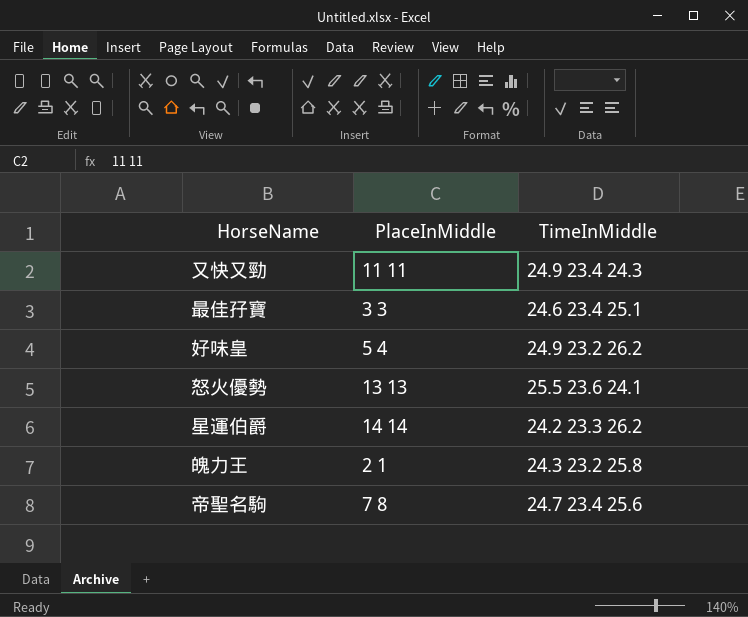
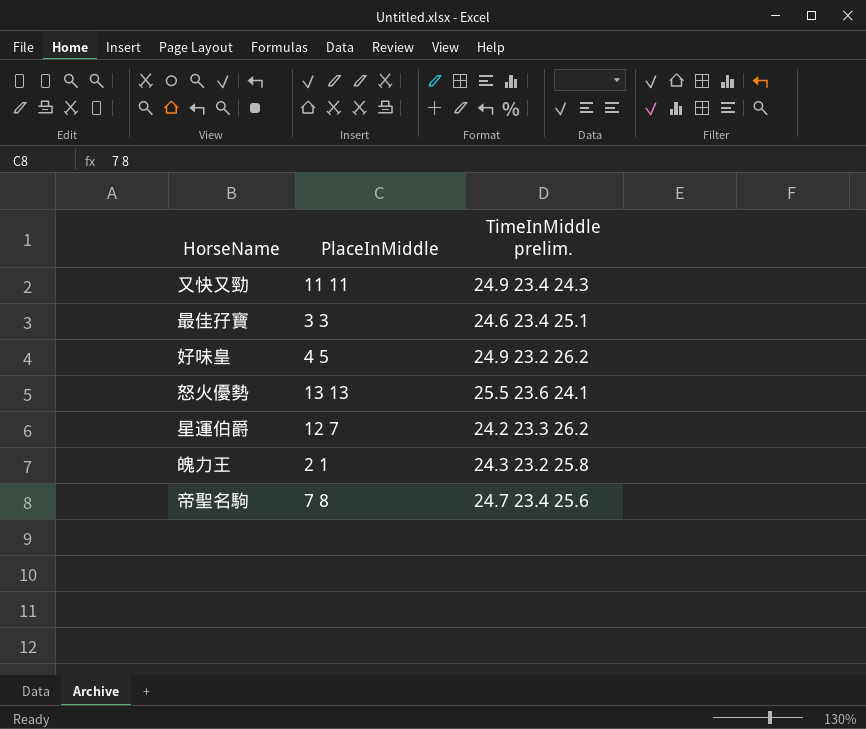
column name: TimeInMiddle -> TimeInMiddle prelim.
好味皇 | PlaceInMiddle: 5 4 -> 4 5
星運伯爵 | PlaceInMiddle: 14 14 -> 12 7

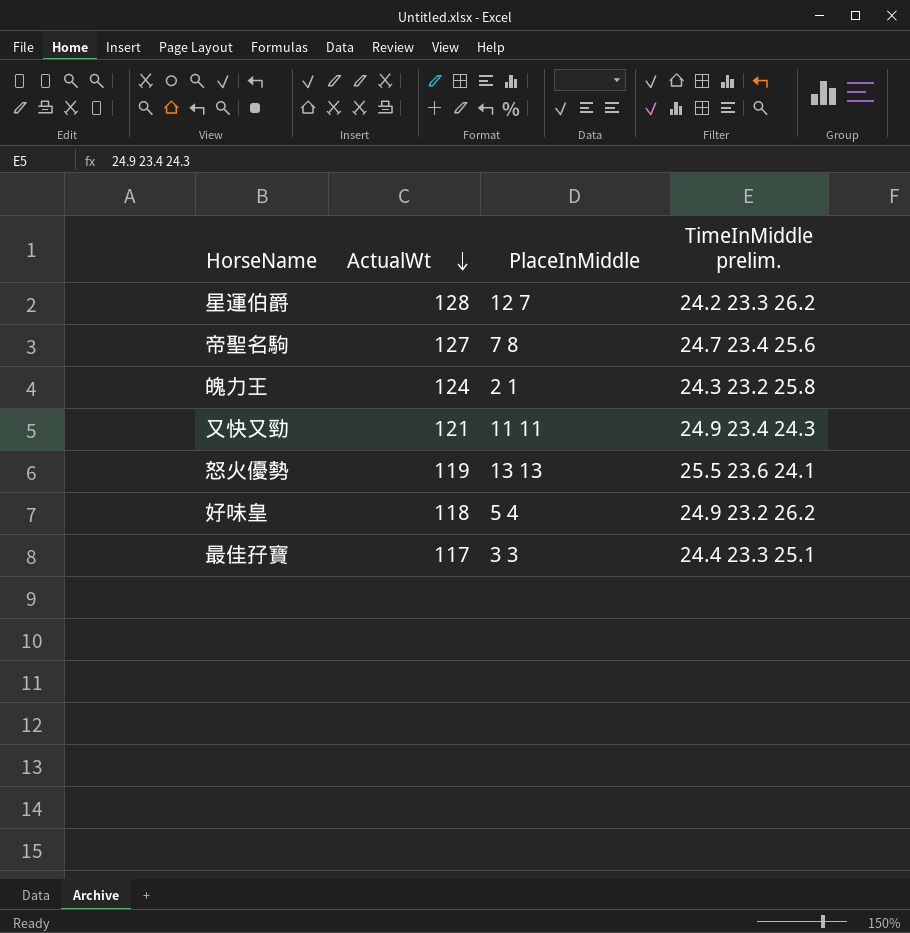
row order: none -> ActualWt descending
column ActualWt | position: none -> 2
好味皇 | PlaceInMiddle: 4 5 -> 5 4
最佳孖寶 | TimeInMiddle prelim.: 24.6 23.4 25.1 -> 24.4 23.3 25.1

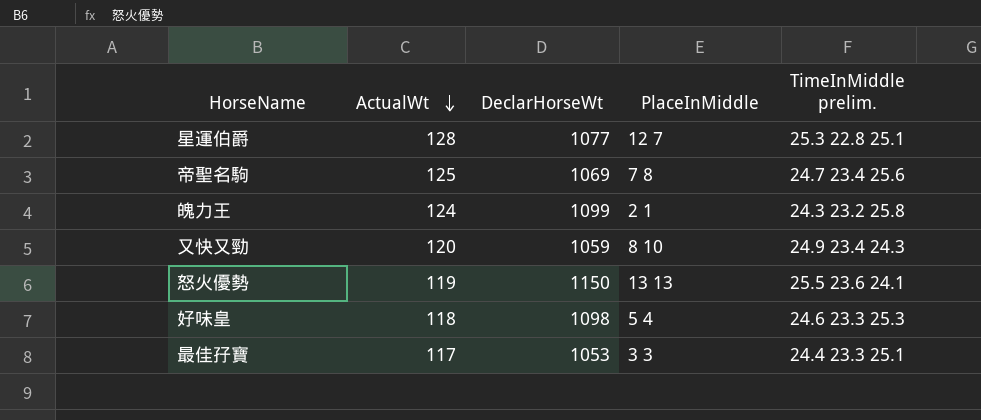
column DeclarHorseWt | position: none -> 3
星運伯爵 | TimeInMiddle prelim.: 24.2 23.3 26.2 -> 25.3 22.8 25.1
帝聖名駒 | ActualWt: 127 -> 125
又快又勁 | ActualWt: 121 -> 120
又快又勁 | PlaceInMiddle: 11 11 -> 8 10
好味皇 | TimeInMiddle prelim.: 24.9 23.2 26.2 -> 24.6 23.3 25.3

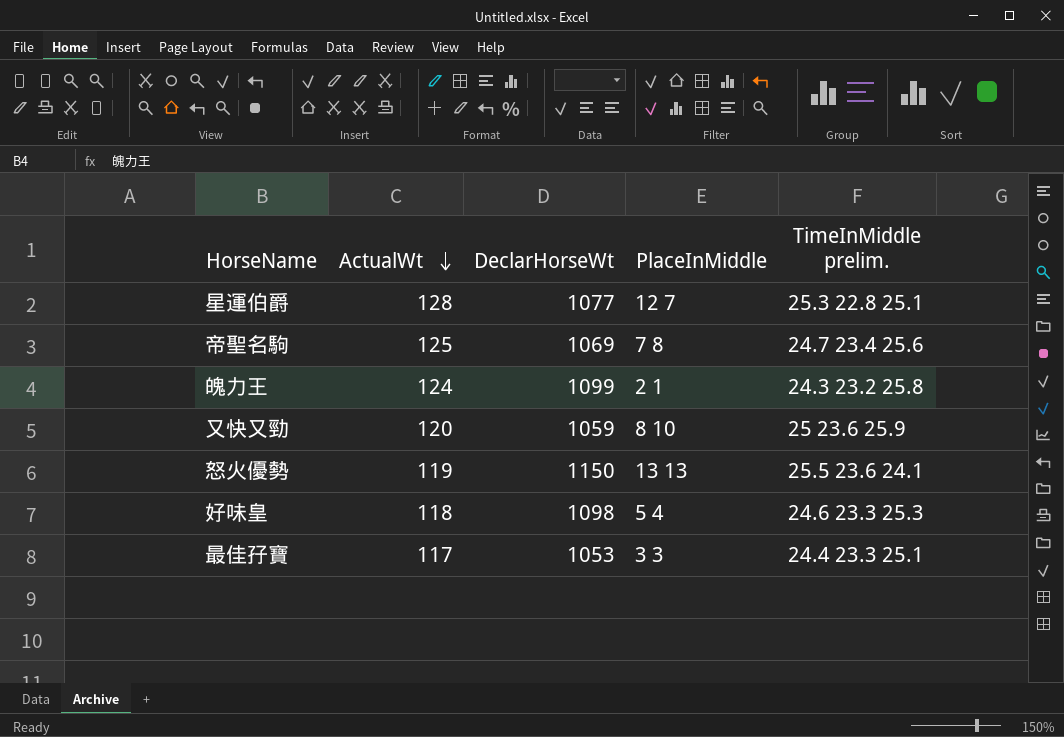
又快又勁 | TimeInMiddle prelim.: 24.9 23.4 24.3 -> 25 23.6 25.9

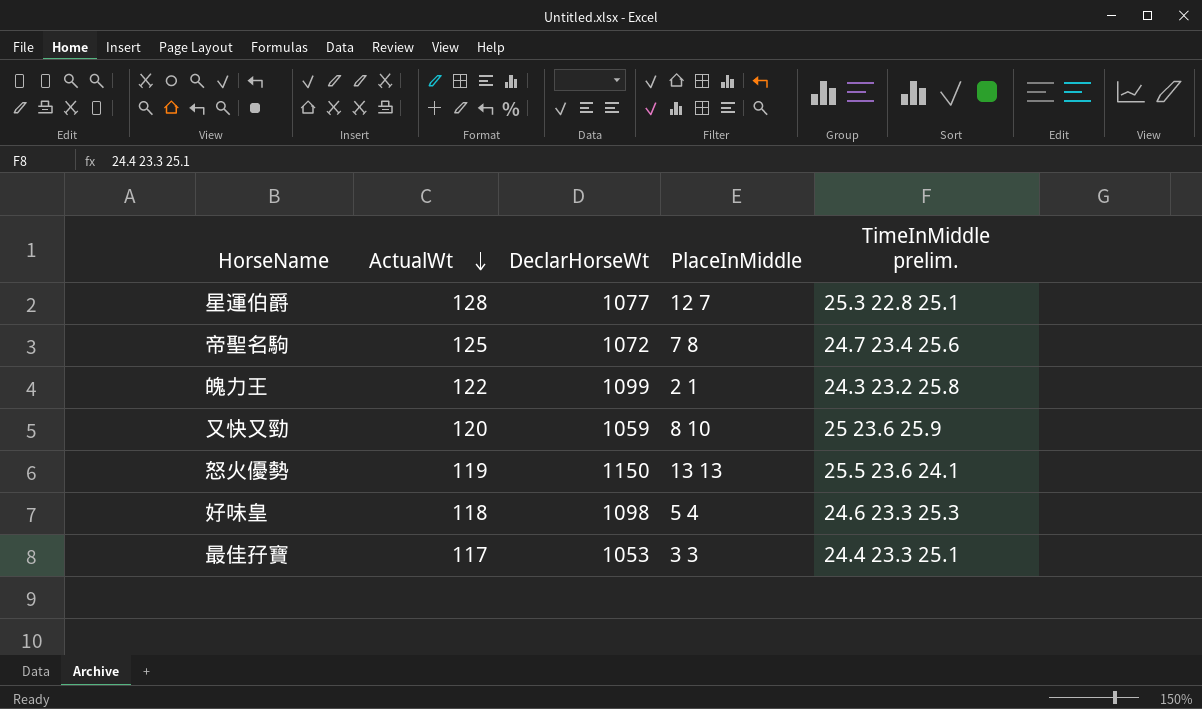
帝聖名駒 | DeclarHorseWt: 1069 -> 1072
魄力王 | ActualWt: 124 -> 122

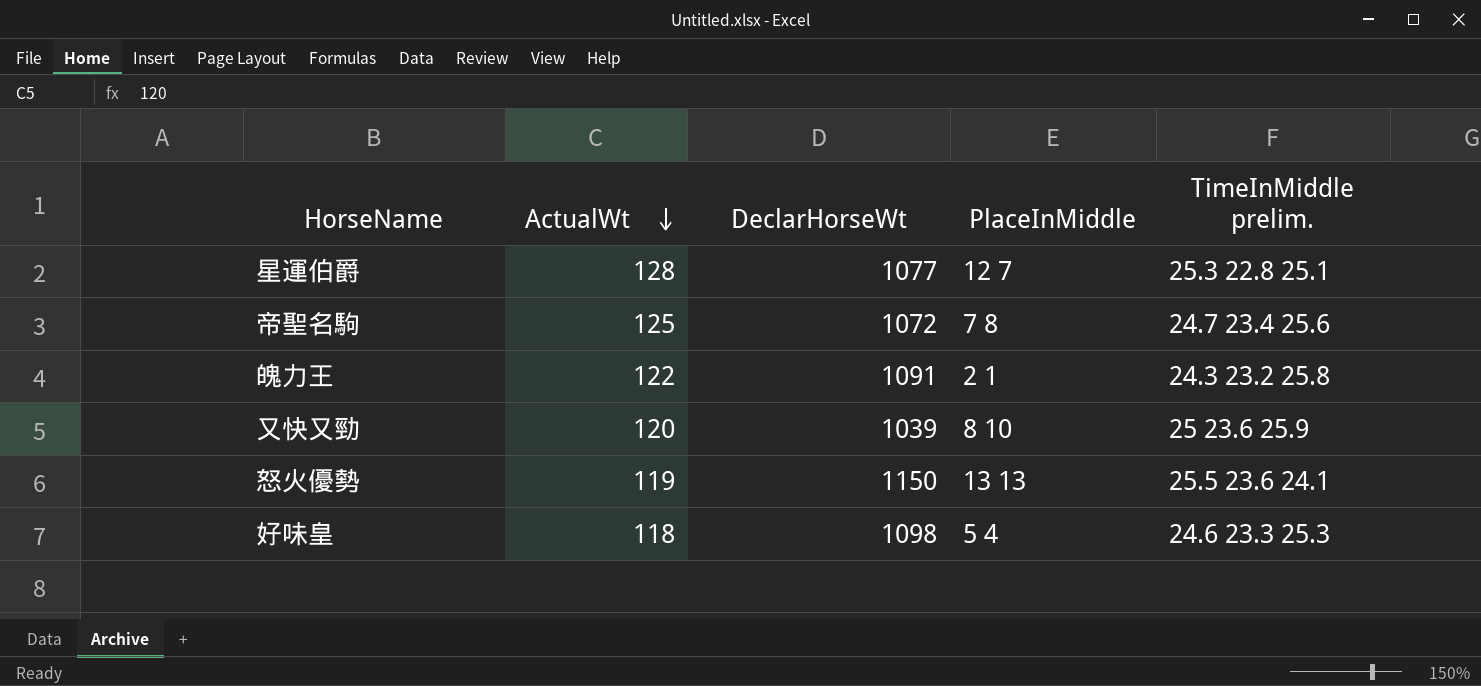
row 最佳孖寶: 117 | 1053 | 3 3 | 24.4 23.3 25.1 -> none
魄力王 | DeclarHorseWt: 1099 -> 1091
又快又勁 | DeclarHorseWt: 1059 -> 1039

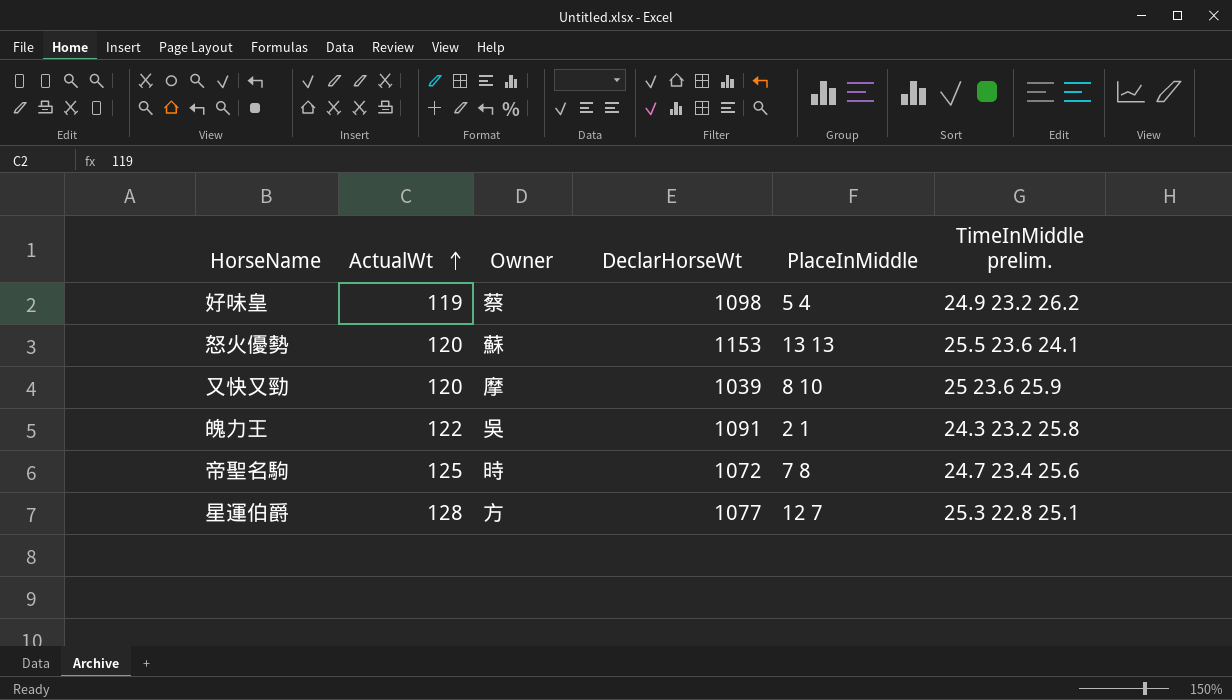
row order: ActualWt descending -> ActualWt ascending
column Owner | position: none -> 3
好味皇 | ActualWt: 118 -> 119
好味皇 | TimeInMiddle prelim.: 24.6 23.3 25.3 -> 24.9 23.2 26.2
怒火優勢 | ActualWt: 119 -> 120
怒火優勢 | DeclarHorseWt: 1150 -> 1153

